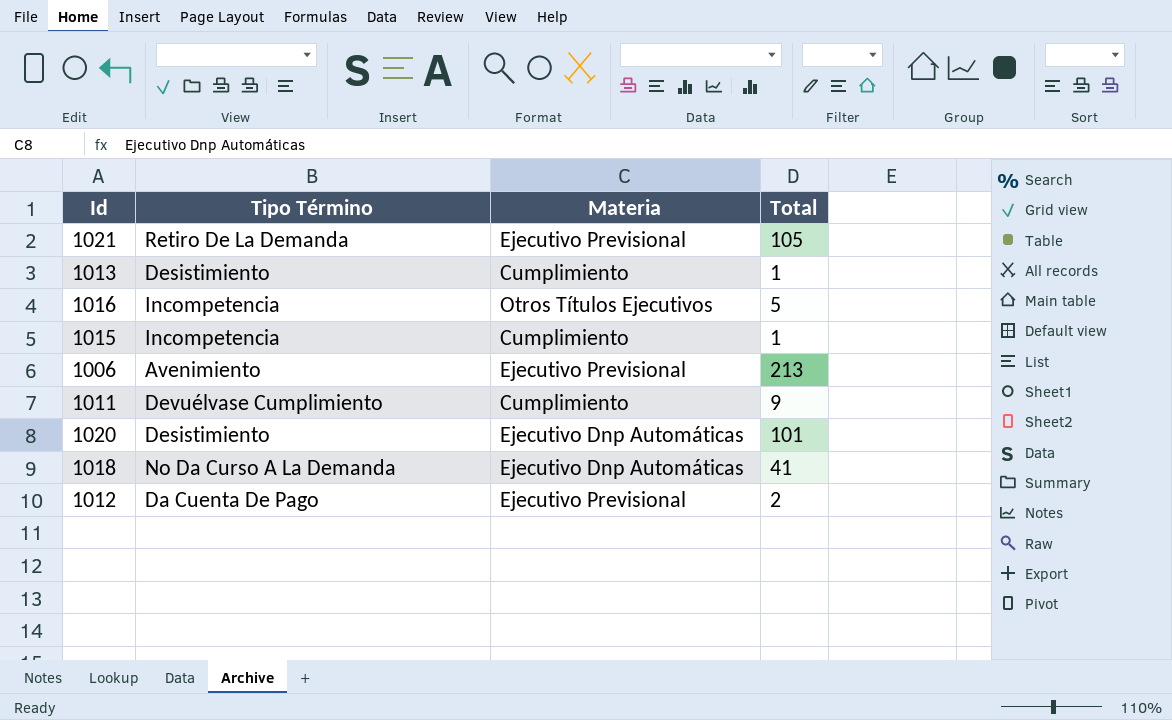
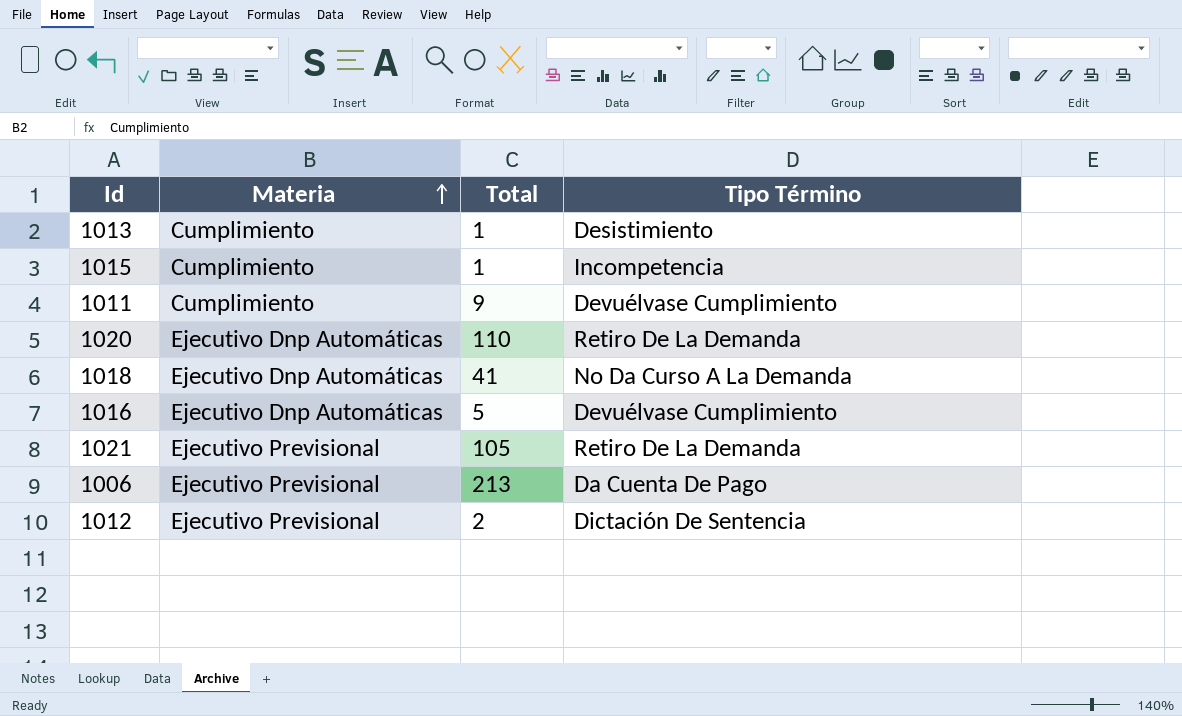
row order: none -> Materia ascending
column Tipo Término | position: 2 -> 4
1020 | Total: 101 -> 110
1020 | Tipo Término: Desistimiento -> Retiro De La Demanda
1016 | Materia: Otros Títulos Ejecutivos -> Ejecutivo Dnp Automáticas
1016 | Tipo Término: Incompetencia -> Devuélvase Cumplimiento
1006 | Tipo Término: Avenimiento -> Da Cuenta De Pago
1012 | Tipo Término: Da Cuenta De Pago -> Dictación De Sentencia

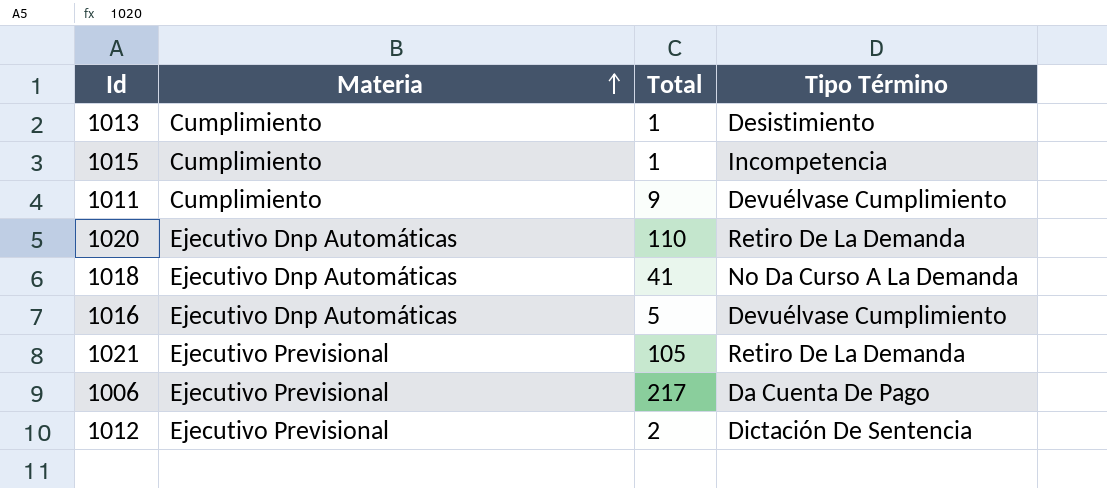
1006 | Total: 213 -> 217

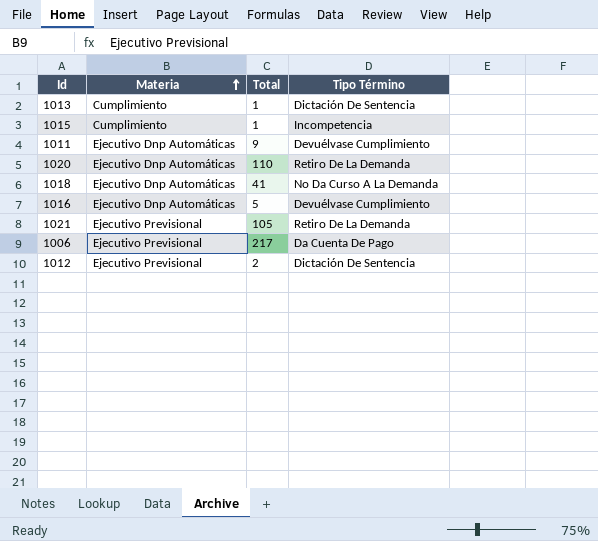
1013 | Tipo Término: Desistimiento -> Dictación De Sentencia
1011 | Materia: Cumplimiento -> Ejecutivo Dnp Automáticas

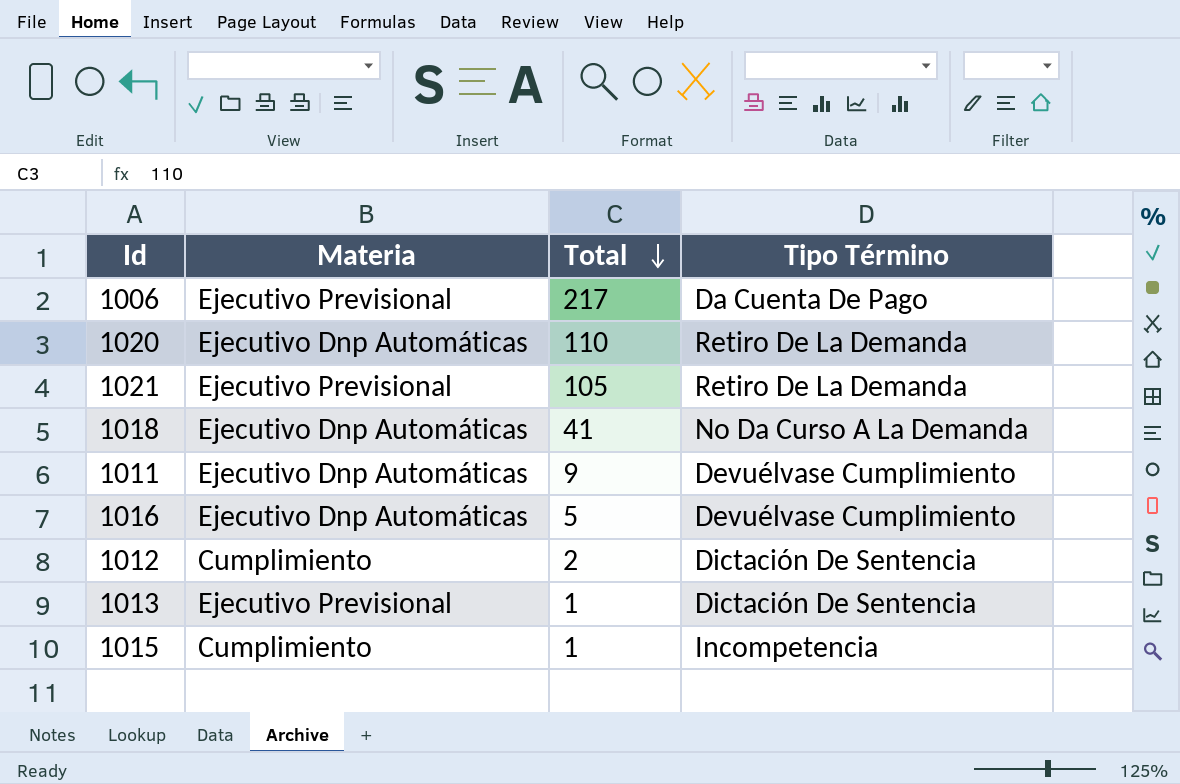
row order: Materia ascending -> Total descending
1012 | Materia: Ejecutivo Previsional -> Cumplimiento
1013 | Materia: Cumplimiento -> Ejecutivo Previsional

